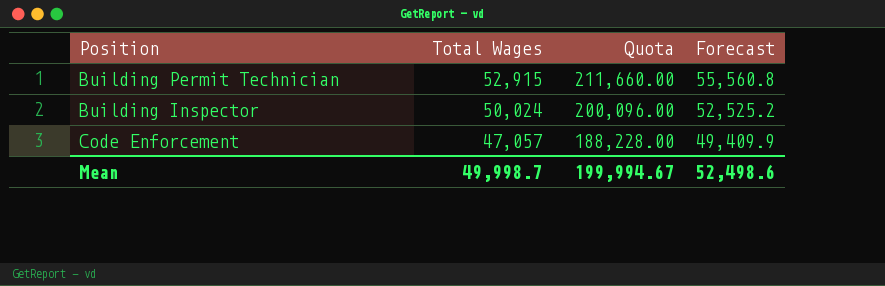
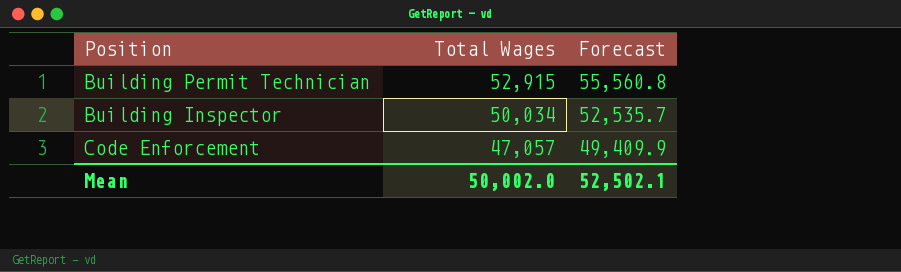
column Quota | formula: [Total Wages] * 4 -> none
Building Inspector | Total Wages: 50,024 -> 50,034
Building Inspector | Forecast: 52,525.2 -> 52,535.7
Mean | Total Wages: 49,998.7 -> 50,002.0
Mean | Forecast: 52,498.6 -> 52,502.1

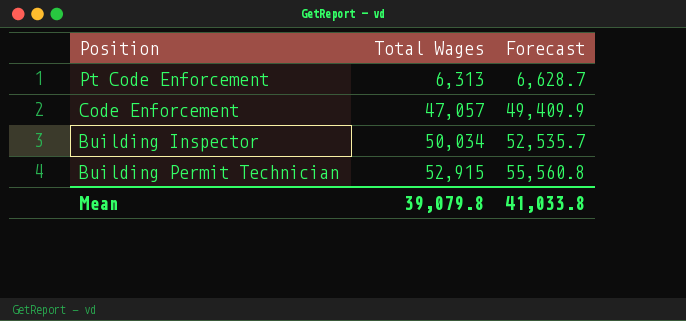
row order: Total Wages descending -> Total Wages ascending
row Pt Code Enforcement: none -> 6,313 | 6,628.7
Mean | Total Wages: 50,002.0 -> 39,079.8
Mean | Forecast: 52,502.1 -> 41,033.8

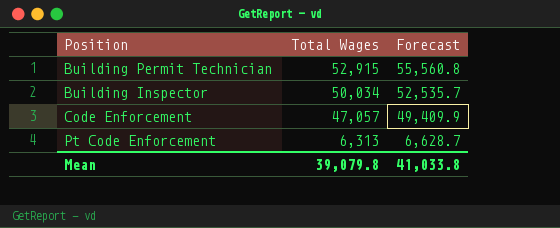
row order: Total Wages ascending -> Total Wages descending

